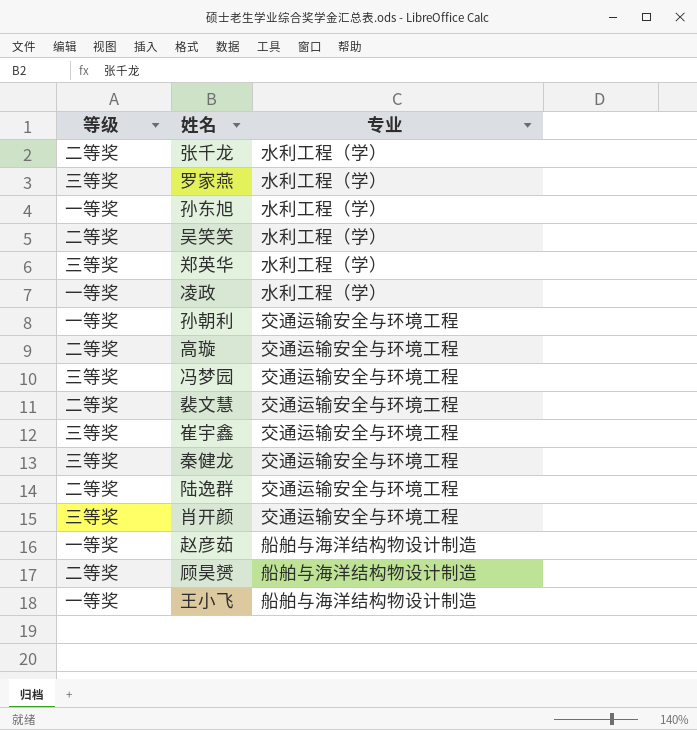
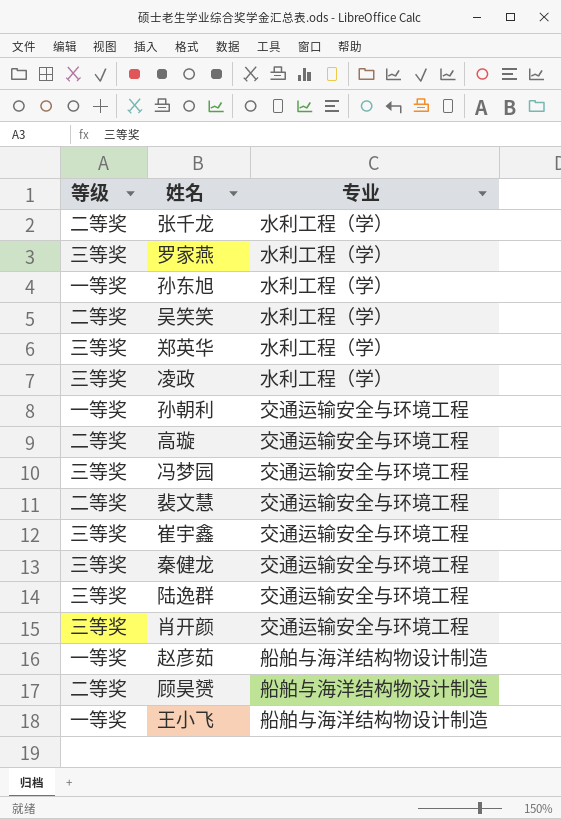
凌政 | 等级: 一等奖 -> 三等奖
陆逸群 | 等级: 二等奖 -> 三等奖

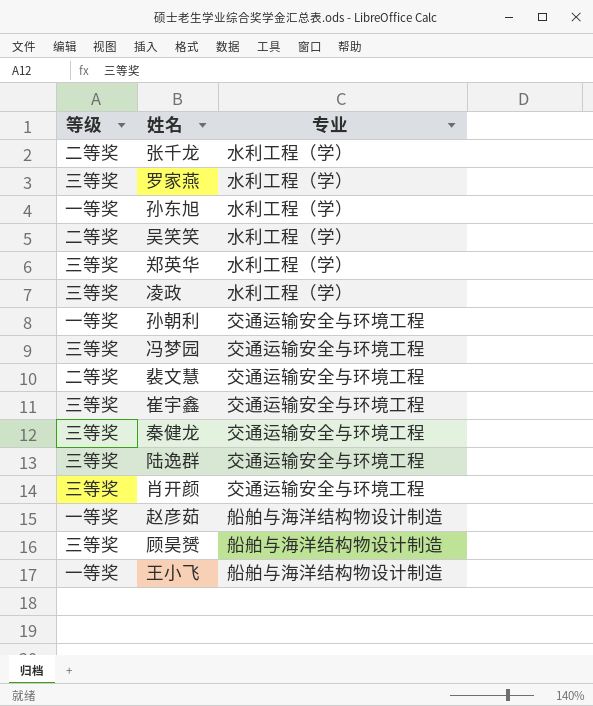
row 高璇: 二等奖 | 交通运输安全与环境工程 -> none
顾昊赟 | 等级: 二等奖 -> 三等奖

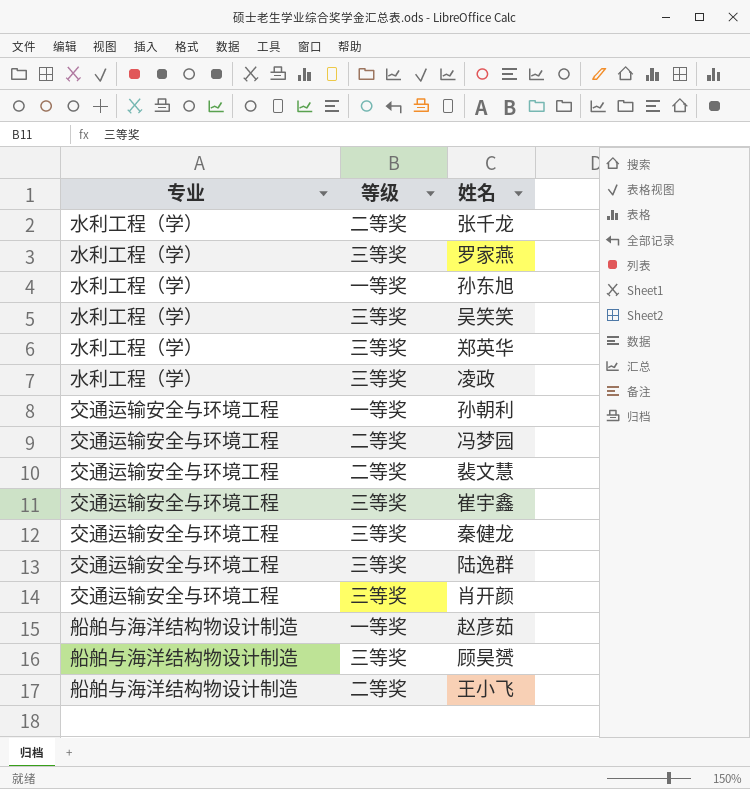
column 专业 | position: 3 -> 1
吴笑笑 | 等级: 二等奖 -> 三等奖
冯梦园 | 等级: 三等奖 -> 二等奖
王小飞 | 等级: 一等奖 -> 二等奖

